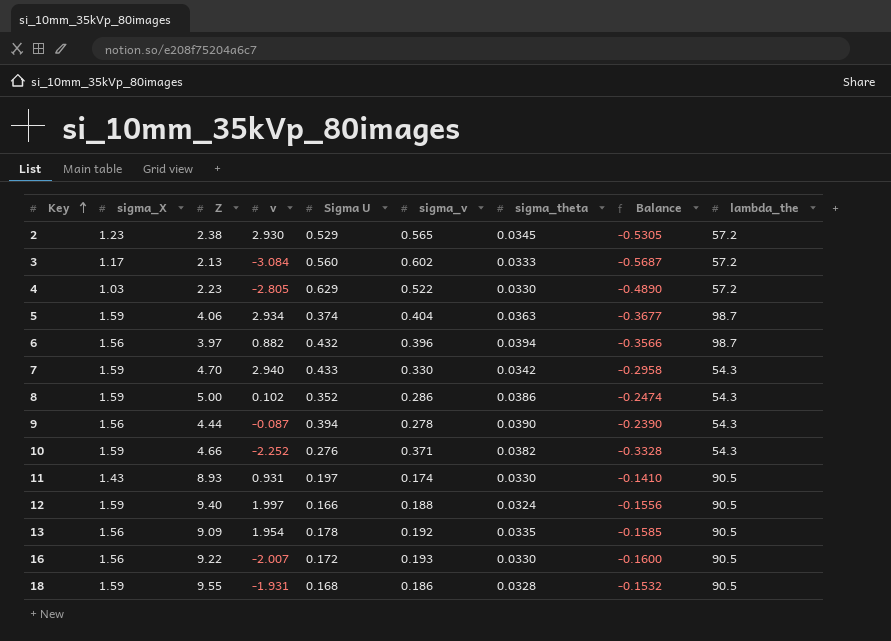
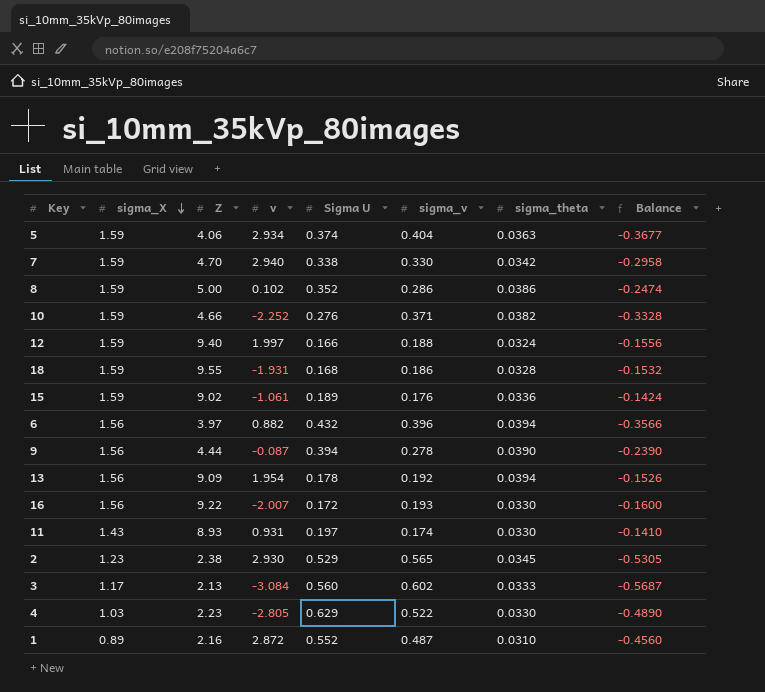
row order: Key ascending -> sigma_X descending
column lambda_the | position: 9 -> none
7 | Sigma U: 0.433 -> 0.338
row 15: none -> 1.59 | 9.02 | -1.061 | 0.189 | 0.176 | 0.0336 | -0.1424
13 | sigma_theta: 0.0335 -> 0.0394
13 | Balance: -0.1585 -> -0.1526
row 1: none -> 0.89 | 2.16 | 2.872 | 0.552 | 0.487 | 0.0310 | -0.4560

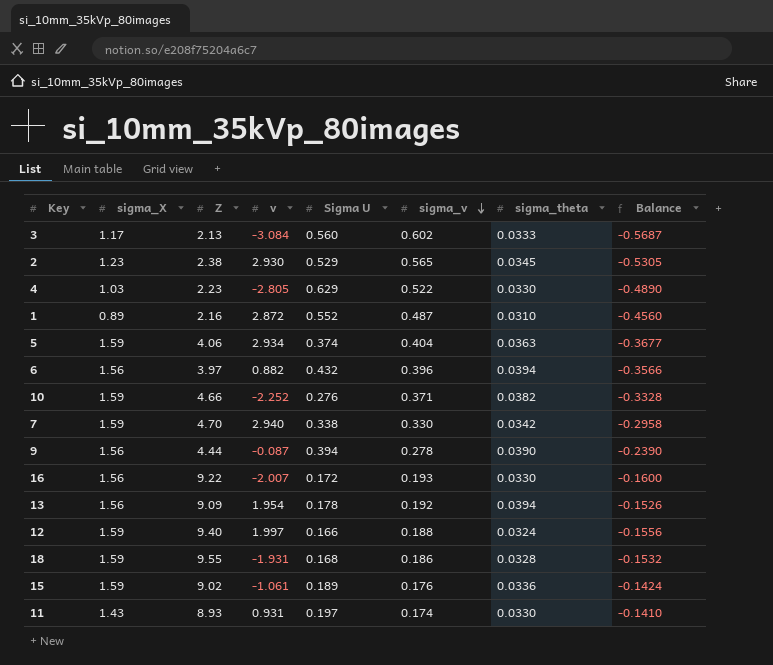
row order: sigma_X descending -> sigma_v descending
row 8: 1.59 | 5.00 | 0.102 | 0.352 | 0.286 | 0.0386 | -0.2474 -> none

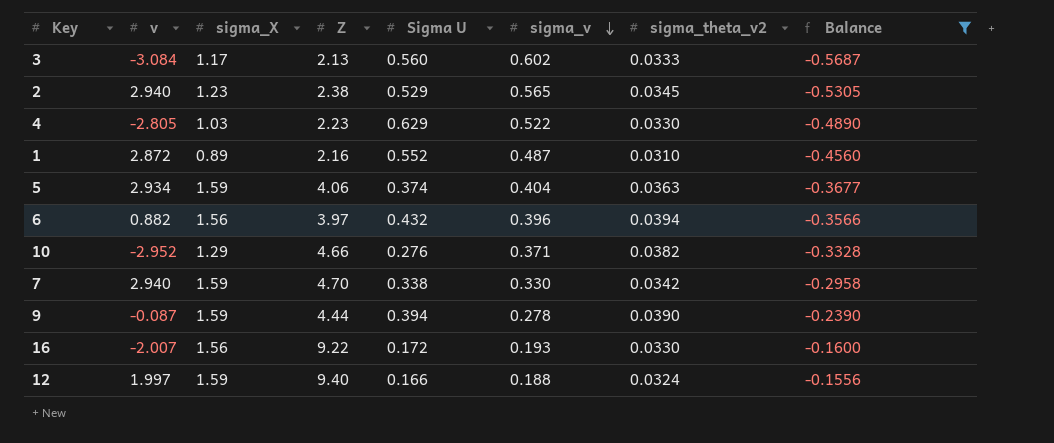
filter: none -> Balance <= -0.1556
column v | position: 4 -> 2
column name: sigma_theta -> sigma_theta_v2
2 | v: 2.930 -> 2.940
10 | v: -2.252 -> -2.952
10 | sigma_X: 1.59 -> 1.29
9 | sigma_X: 1.56 -> 1.59

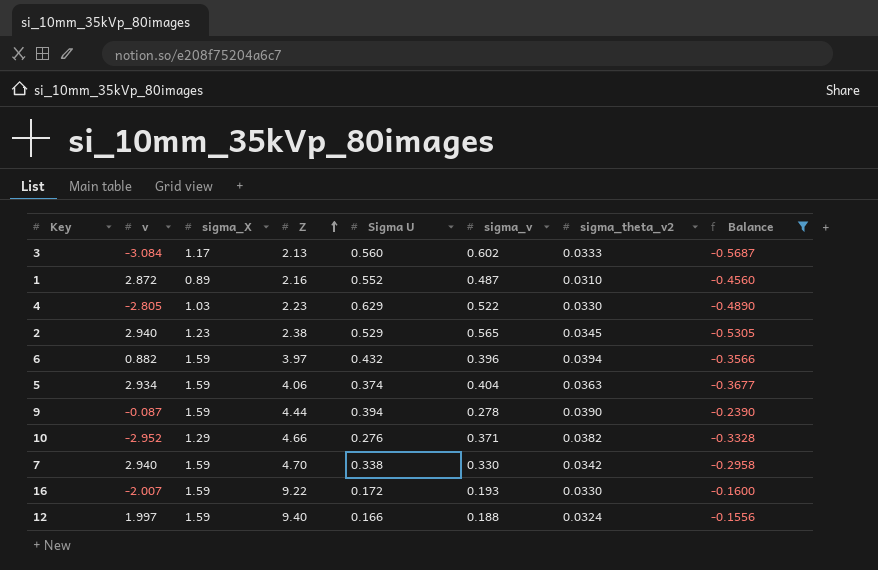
row order: sigma_v descending -> Z ascending
6 | sigma_X: 1.56 -> 1.59
16 | sigma_X: 1.56 -> 1.59

